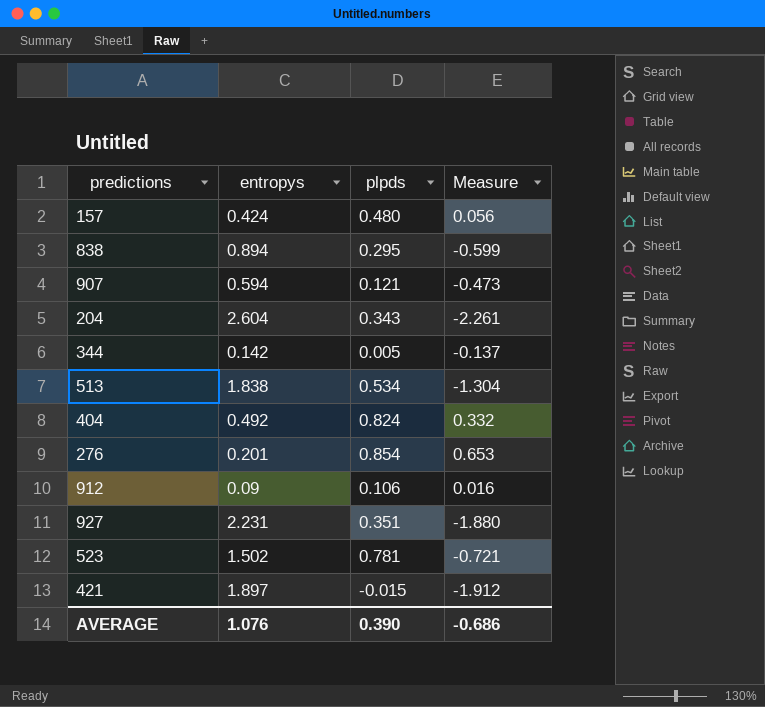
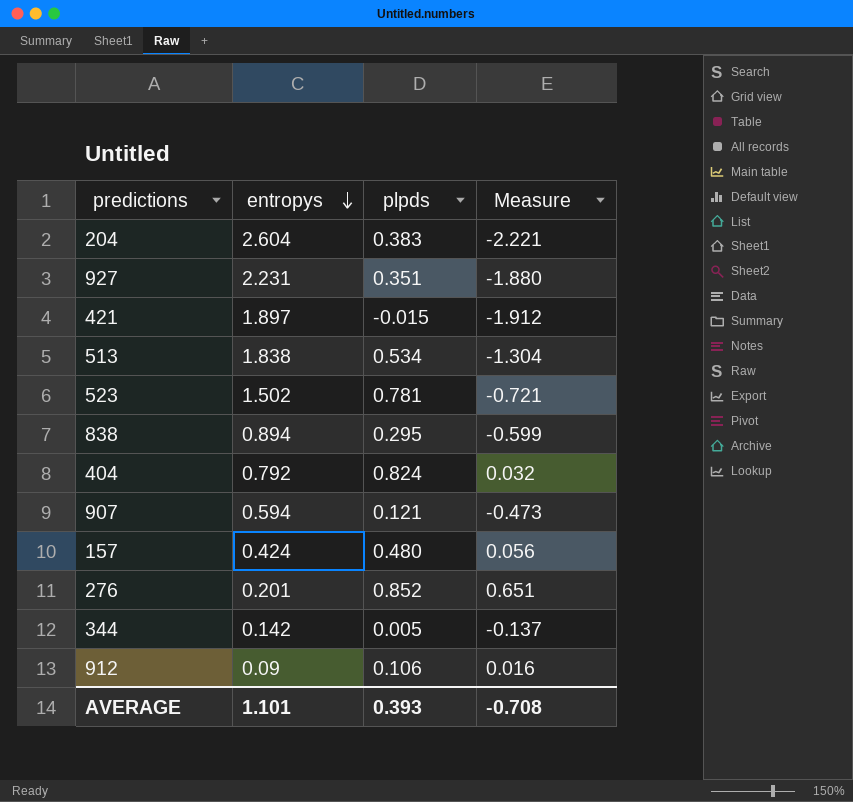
row order: none -> entropys descending
204 | plpds: 0.343 -> 0.383
204 | Measure: -2.261 -> -2.221
404 | entropys: 0.492 -> 0.792
404 | Measure: 0.332 -> 0.032
276 | plpds: 0.854 -> 0.852
276 | Measure: 0.653 -> 0.651
AVERAGE | entropys: 1.076 -> 1.101
AVERAGE | plpds: 0.390 -> 0.393
AVERAGE | Measure: -0.686 -> -0.708

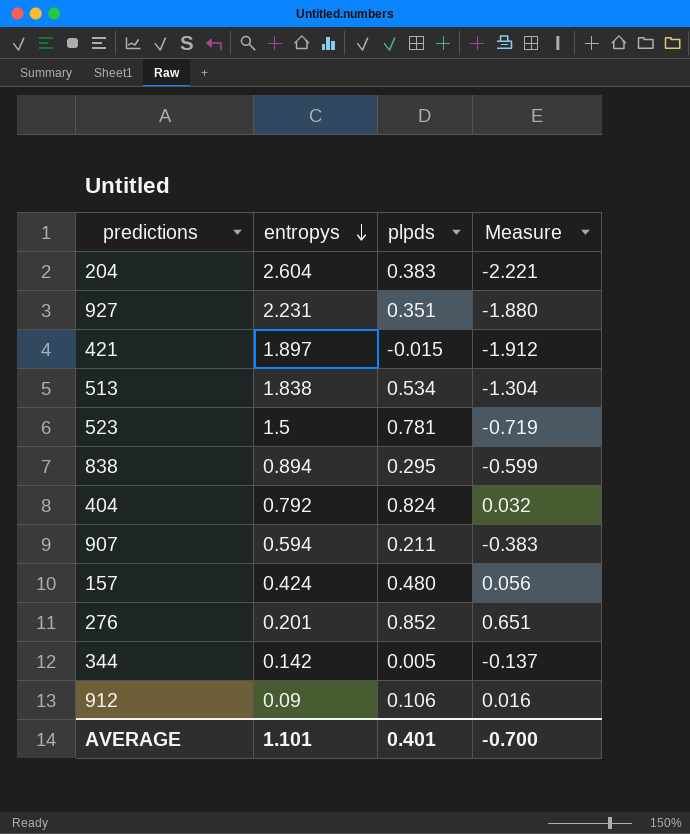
523 | entropys: 1.502 -> 1.5
523 | Measure: -0.721 -> -0.719
907 | plpds: 0.121 -> 0.211
907 | Measure: -0.473 -> -0.383
AVERAGE | plpds: 0.393 -> 0.401
AVERAGE | Measure: -0.708 -> -0.700

